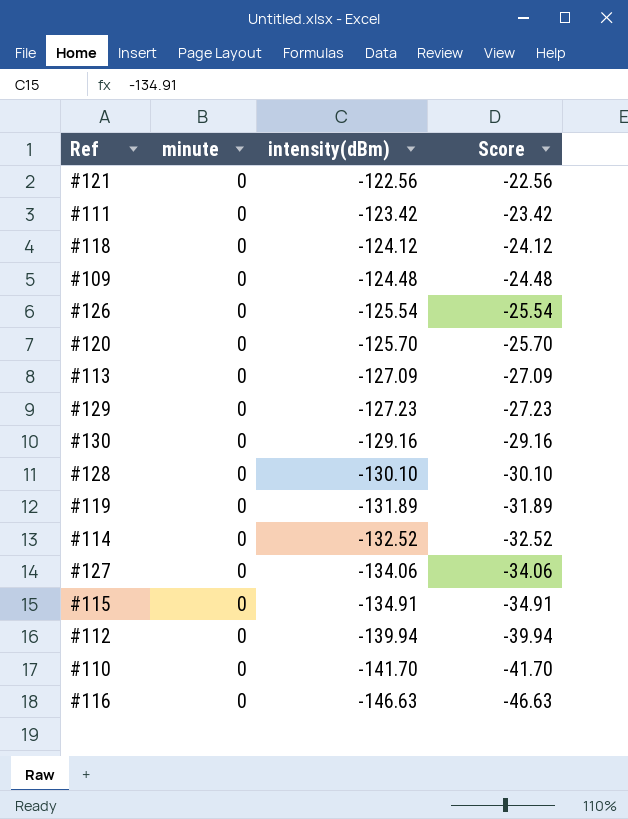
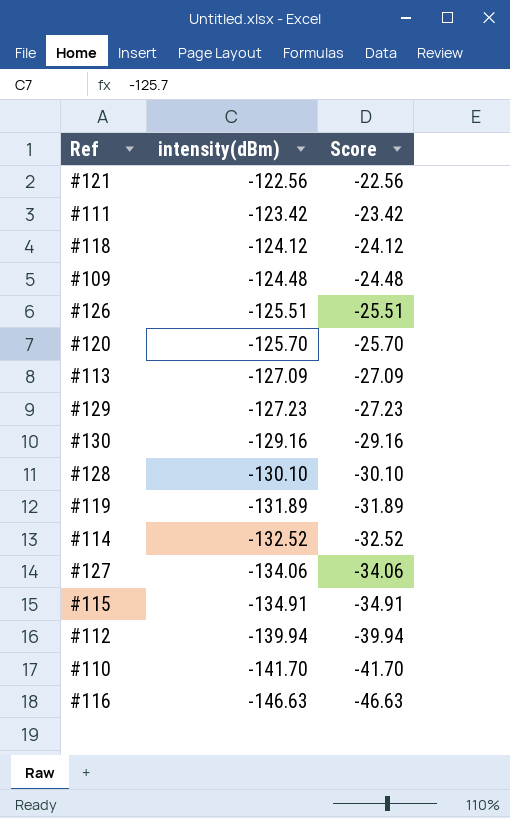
column minute | position: 2 -> none
#126 | intensity(dBm): -125.54 -> -125.51
#126 | Score: -25.54 -> -25.51

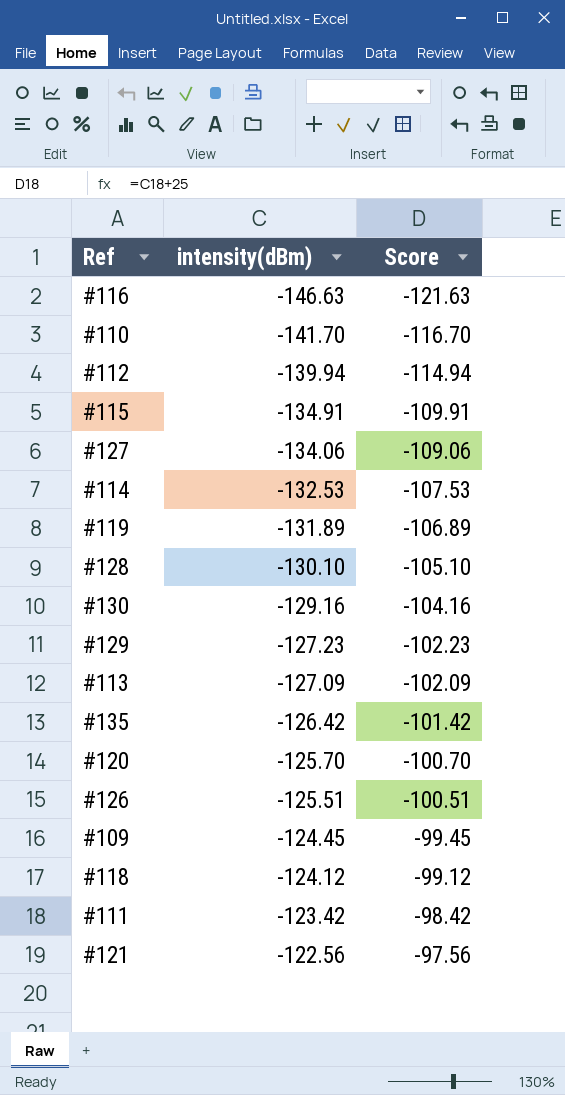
row order: intensity(dBm) descending -> intensity(dBm) ascending
column Score | formula: [intensity(dBm)] + 100 -> [intensity(dBm)] + 25
#114 | intensity(dBm): -132.52 -> -132.53
row #135: none -> -126.42 | -101.42
#109 | intensity(dBm): -124.48 -> -124.45

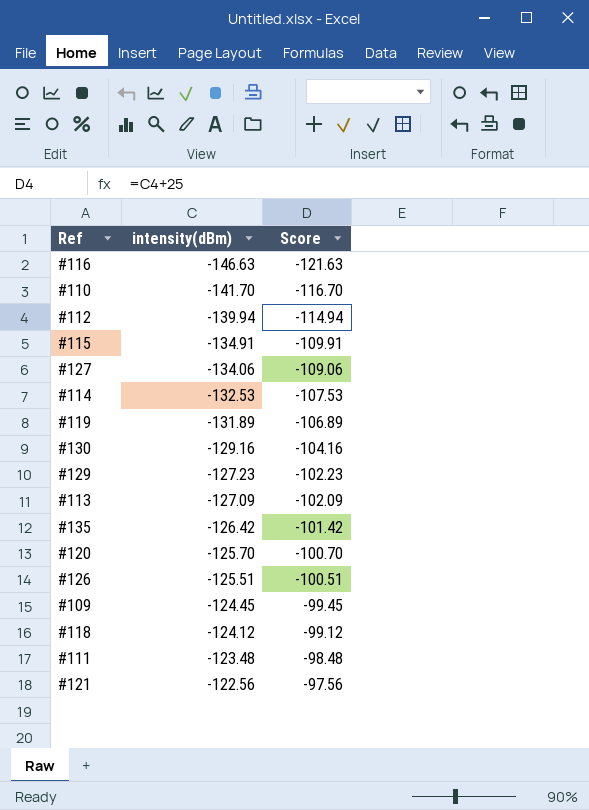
row #128: -130.10 | -105.10 -> none
#111 | intensity(dBm): -123.42 -> -123.48
#111 | Score: -98.42 -> -98.48

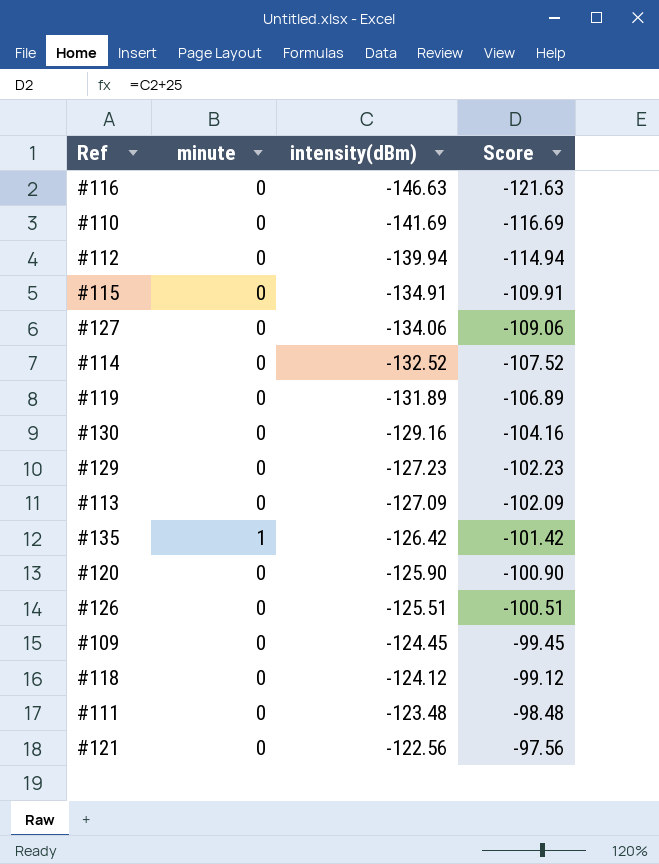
column minute | position: none -> 2
#110 | intensity(dBm): -141.70 -> -141.69
#110 | Score: -116.70 -> -116.69
#114 | intensity(dBm): -132.53 -> -132.52
#114 | Score: -107.53 -> -107.52
#120 | intensity(dBm): -125.70 -> -125.90
#120 | Score: -100.70 -> -100.90

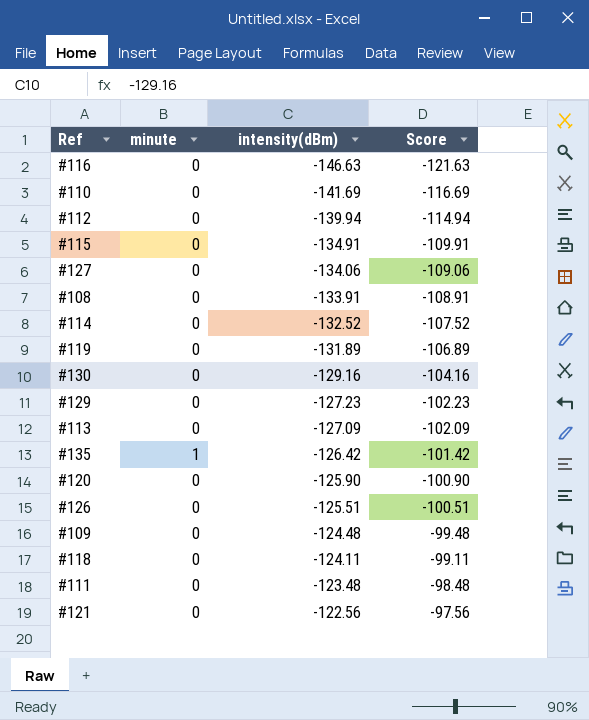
row #108: none -> 0 | -133.91 | -108.91
#109 | intensity(dBm): -124.45 -> -124.48
#109 | Score: -99.45 -> -99.48
#118 | intensity(dBm): -124.12 -> -124.11
#118 | Score: -99.12 -> -99.11

